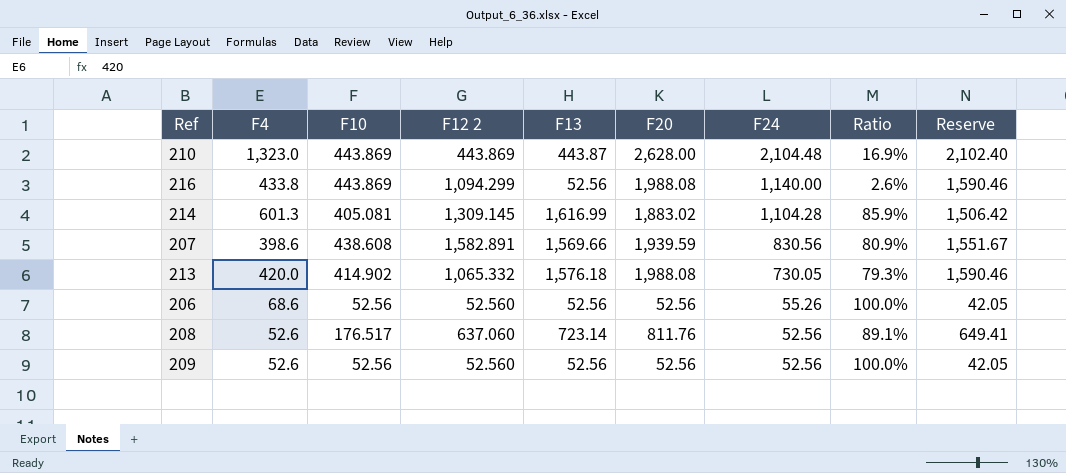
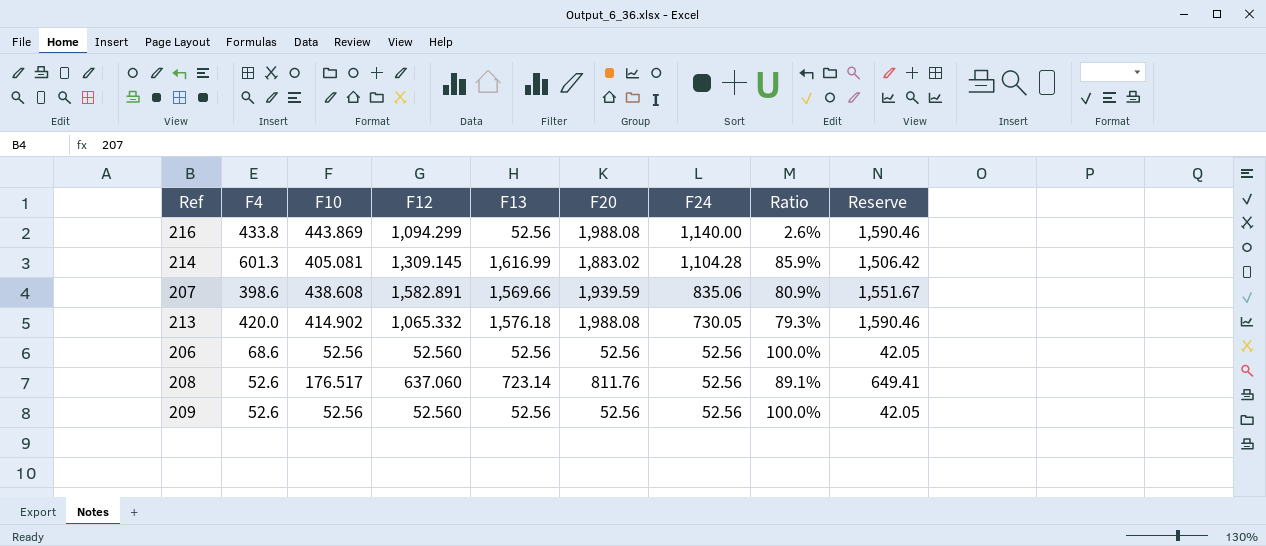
column name: F12 2 -> F12
row 210: 1,323.0 | 443.869 | 443.869 | 443.87 | 2,628.00 | 2,104.48 | 16.9% | 2,102.40 -> none
207 | F24: 830.56 -> 835.06
206 | F24: 55.26 -> 52.56

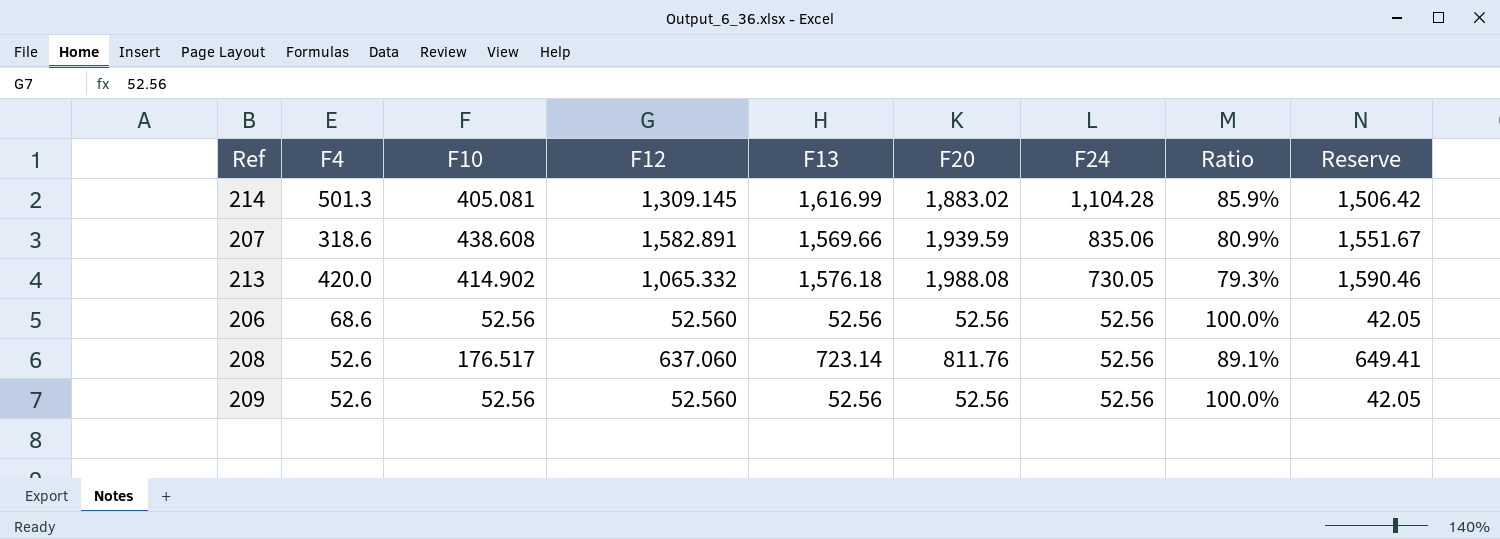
row 216: 433.8 | 443.869 | 1,094.299 | 52.56 | 1,988.08 | 1,140.00 | 2.6% | 1,590.46 -> none
214 | F4: 601.3 -> 501.3
207 | F4: 398.6 -> 318.6

